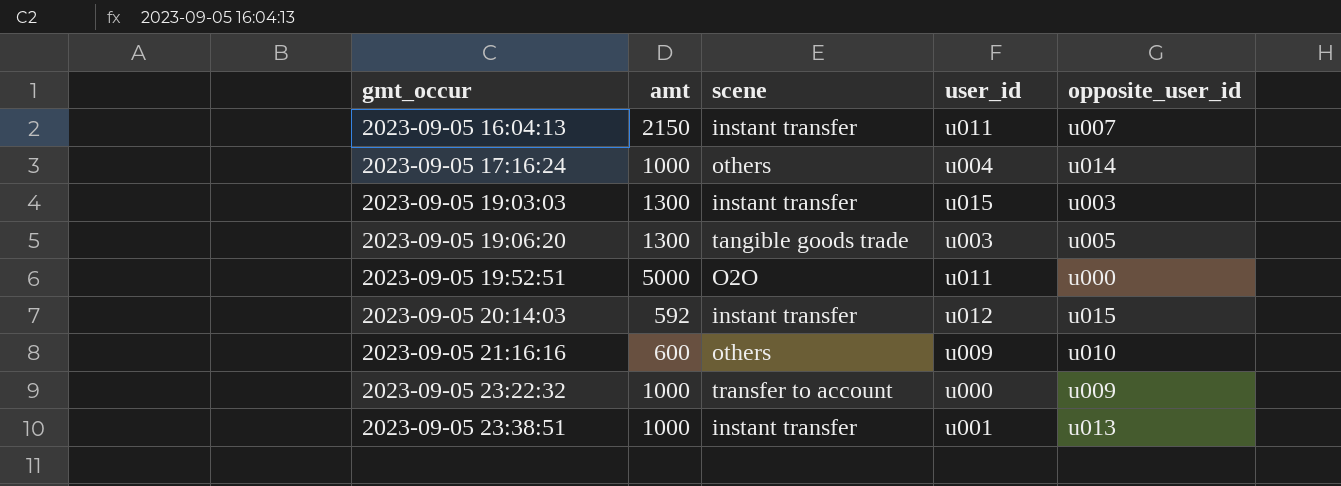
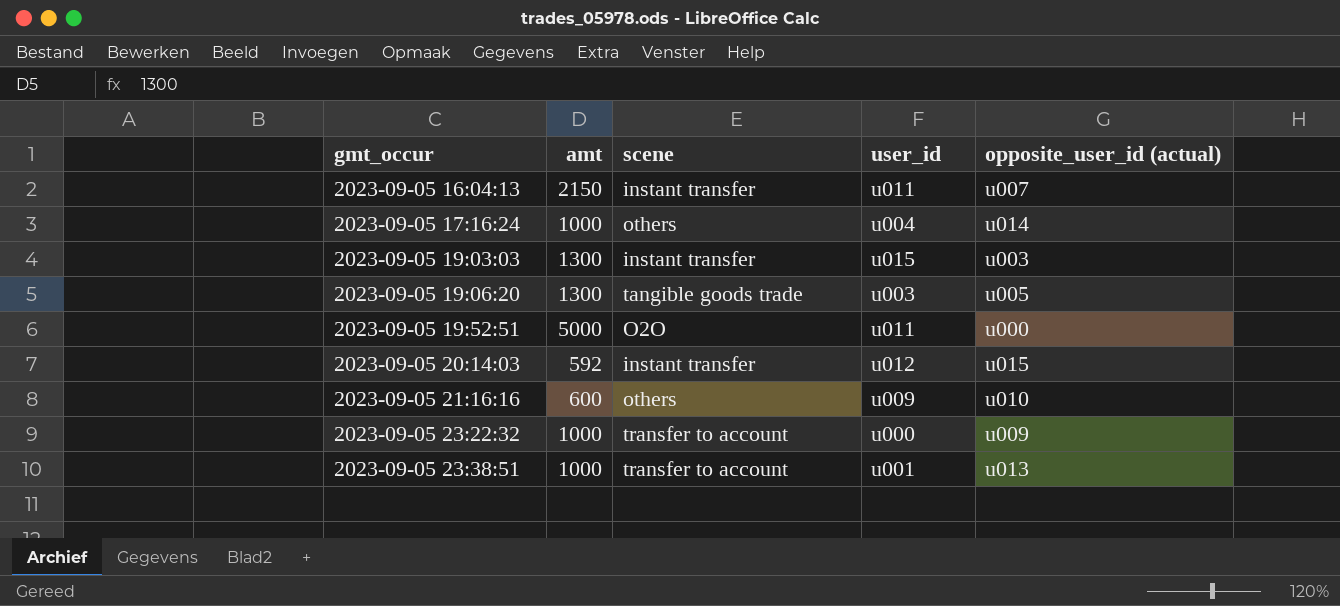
column name: opposite_user_id -> opposite_user_id (actual)
2023-09-05 23:38:51 | scene: instant transfer -> transfer to account

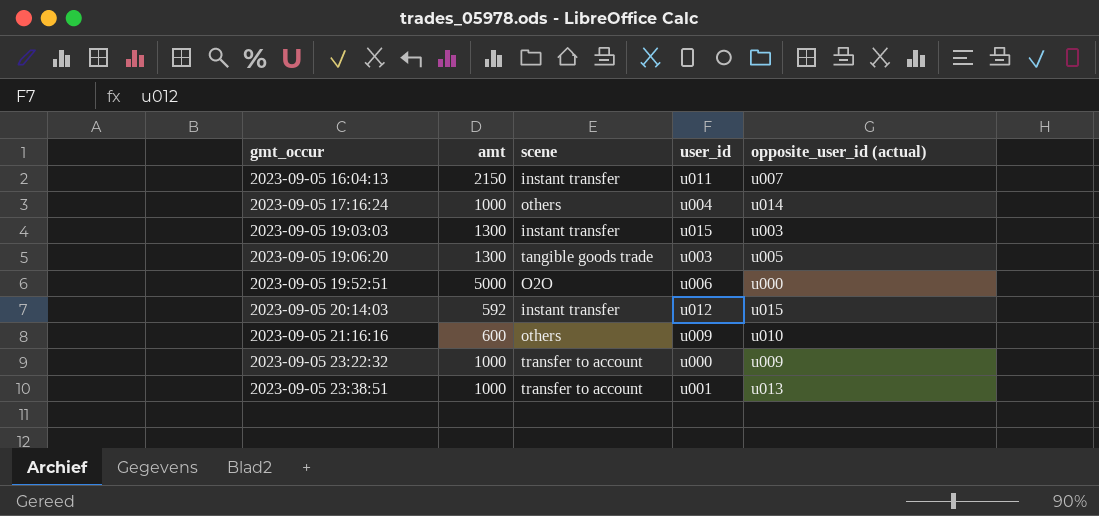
2023-09-05 19:52:51 | user_id: u011 -> u006

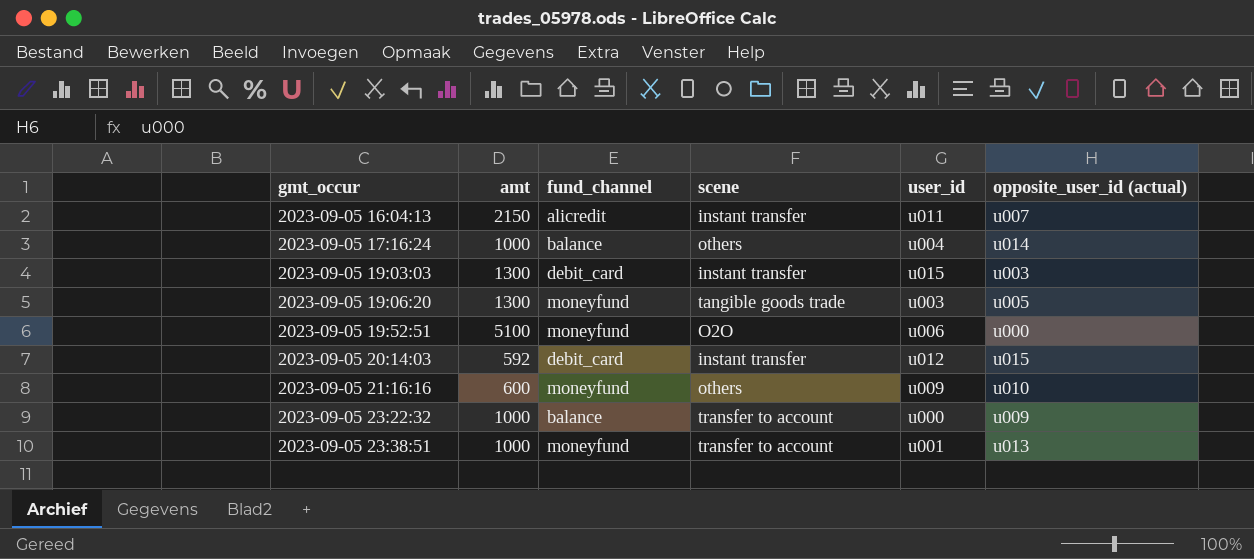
column fund_channel | position: none -> 3
2023-09-05 19:52:51 | amt: 5000 -> 5100

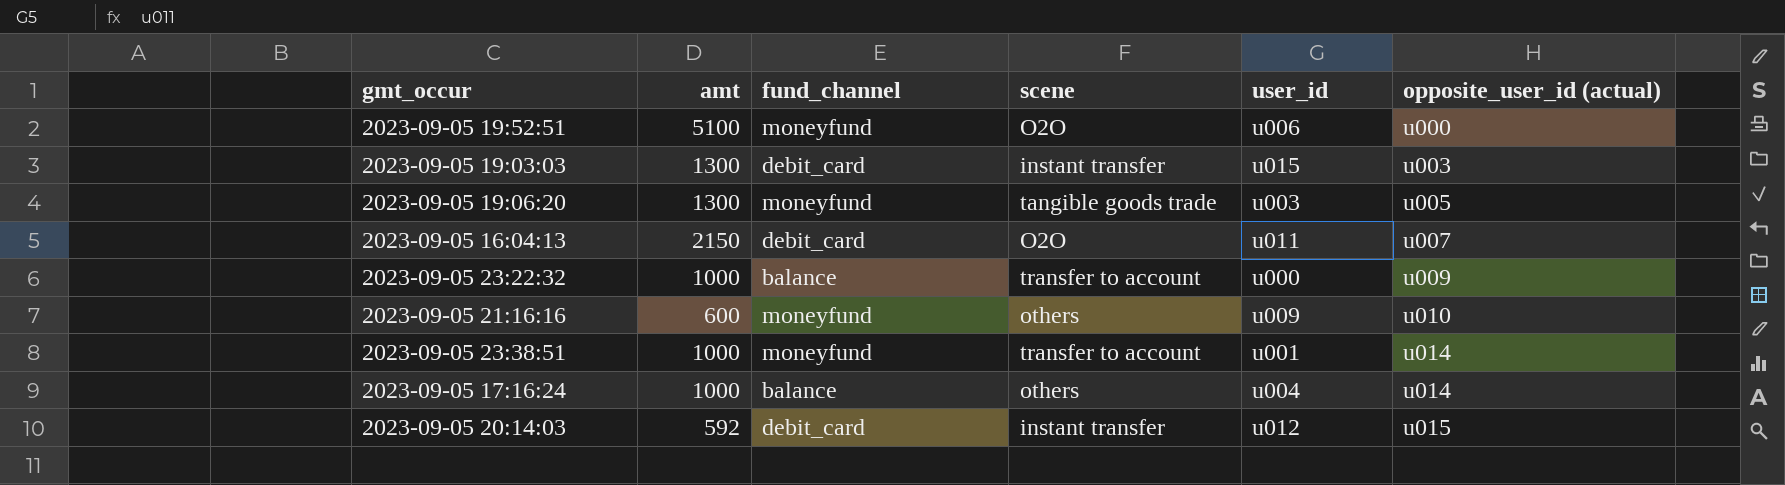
row order: gmt_occur ascending -> opposite_user_id (actual) ascending
2023-09-05 16:04:13 | fund_channel: alicredit -> debit_card
2023-09-05 16:04:13 | scene: instant transfer -> O2O
2023-09-05 23:38:51 | opposite_user_id (actual): u013 -> u014

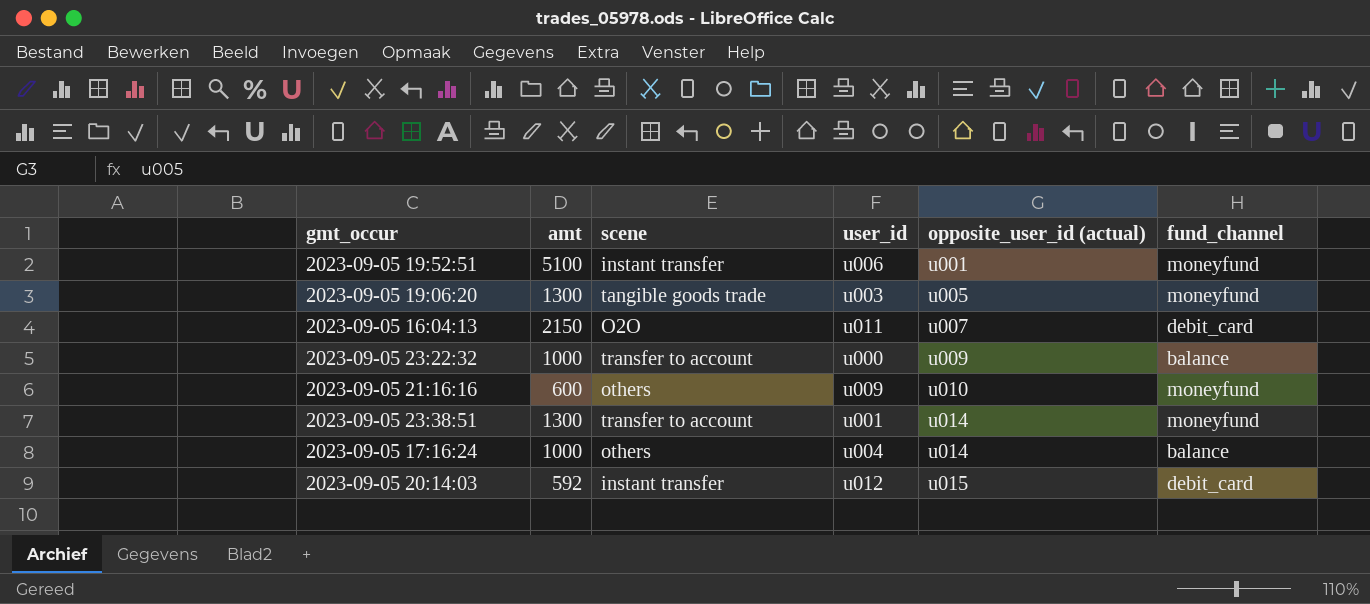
column fund_channel | position: 3 -> 6
row 2023-09-05 19:03:03: 1300 | debit_card | instant transfer | u015 | u003 -> none
2023-09-05 19:52:51 | scene: O2O -> instant transfer
2023-09-05 19:52:51 | opposite_user_id (actual): u000 -> u001
2023-09-05 23:38:51 | amt: 1000 -> 1300

